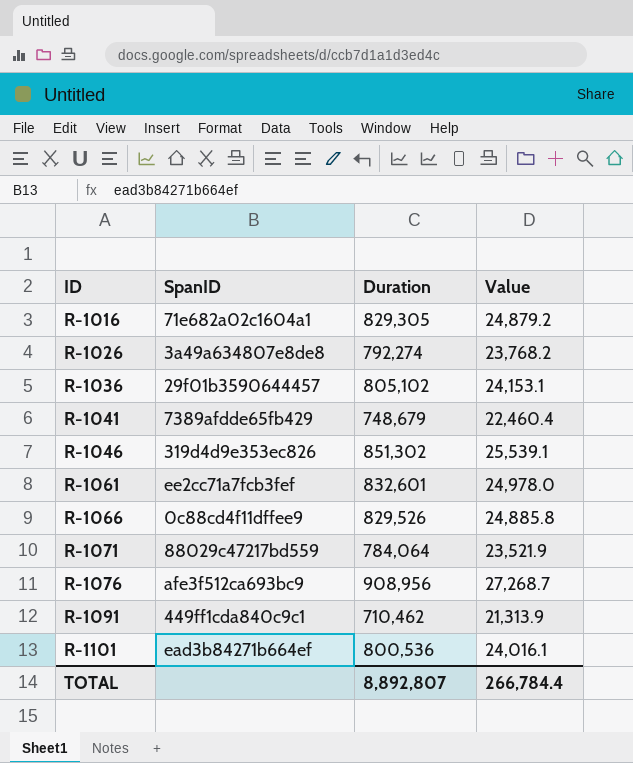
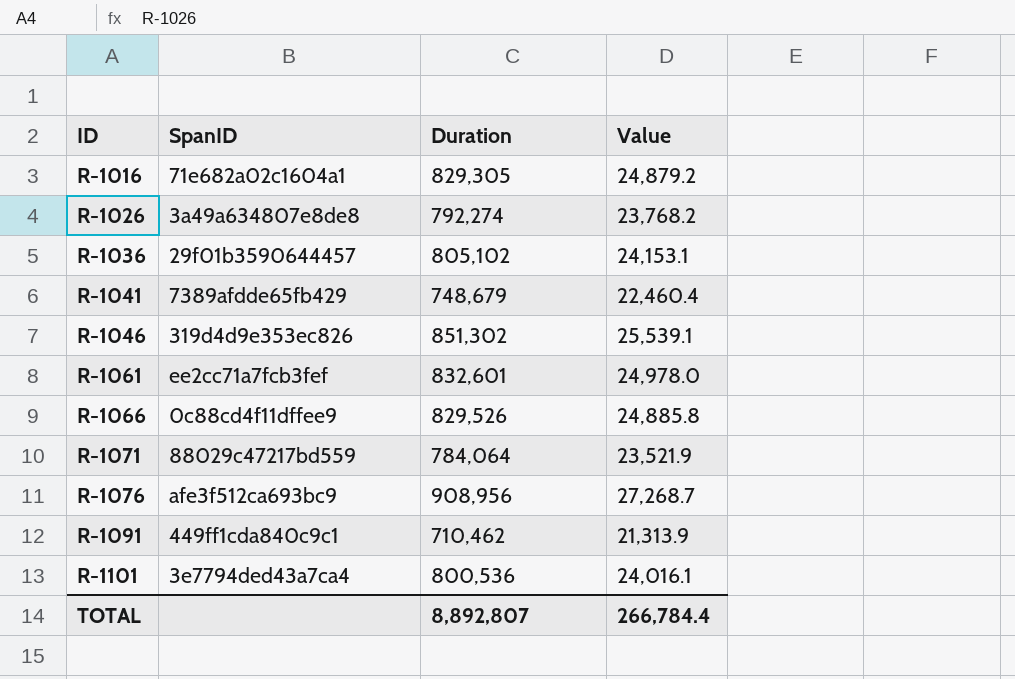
R-1101 | SpanID: ead3b84271b664ef -> 3e7794ded43a7ca4

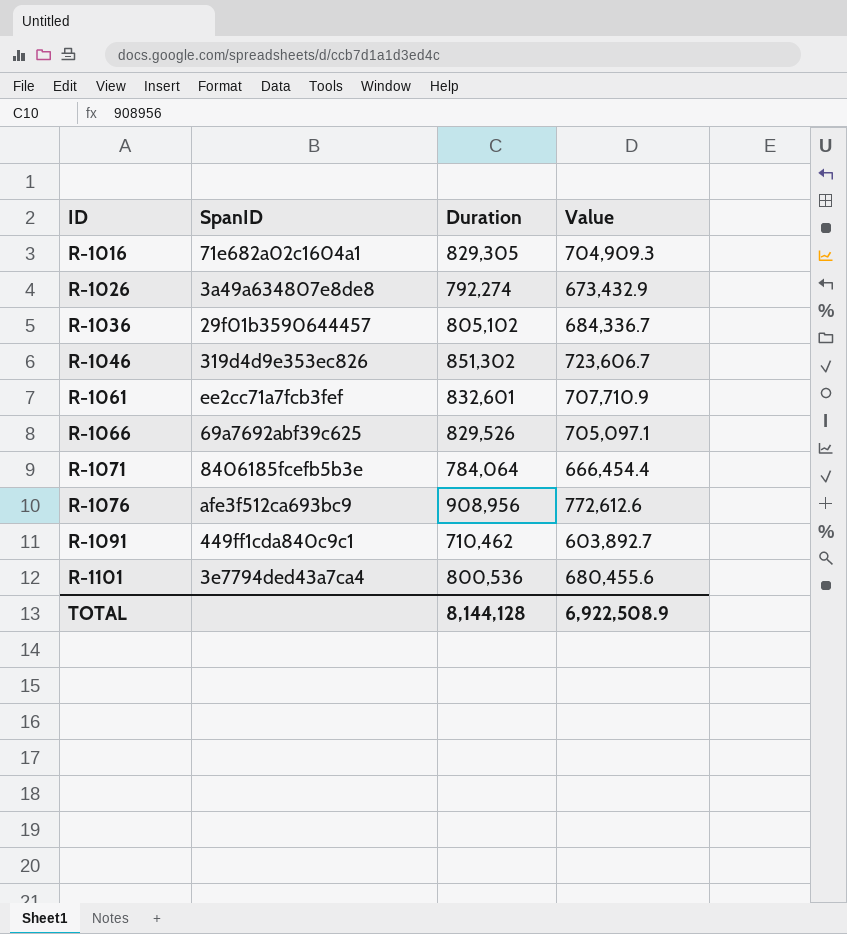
column Value | formula: [Duration] * 0.03 -> [Duration] * 0.85
row R-1041: 7389afdde65fb429 | 748,679 | 22,460.4 -> none
R-1066 | SpanID: 0c88cd4f11dffee9 -> 69a7692abf39c625
R-1071 | SpanID: 88029c47217bd559 -> 8406185fcefb5b3e
TOTAL | Duration: 8,892,807 -> 8,144,128
TOTAL | Value: 266,784.4 -> 6,922,508.9

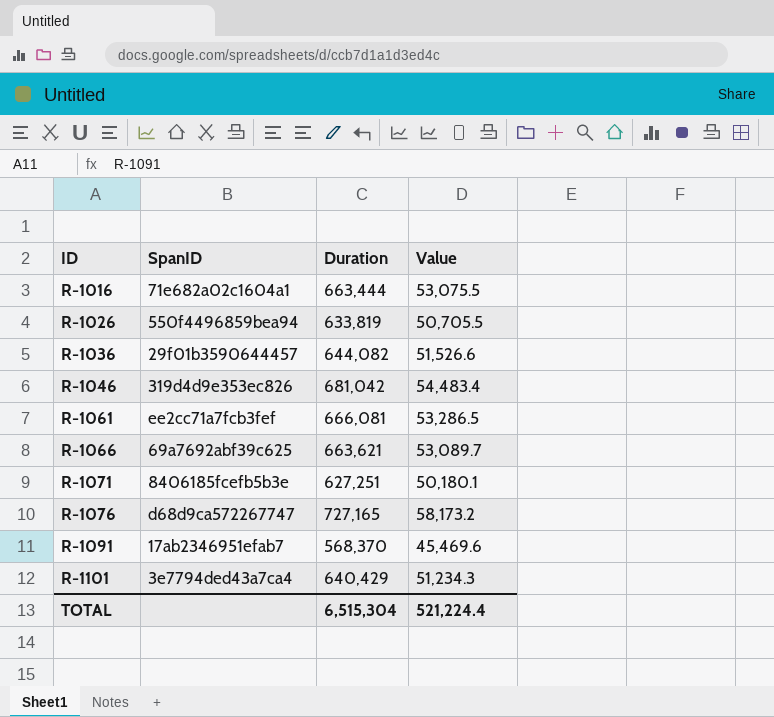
column Value | formula: [Duration] * 0.85 -> [Duration] * 0.08
R-1016 | Duration: 829,305 -> 663,444
R-1026 | SpanID: 3a49a634807e8de8 -> 550f4496859bea94
R-1026 | Duration: 792,274 -> 633,819
R-1036 | Duration: 805,102 -> 644,082
R-1046 | Duration: 851,302 -> 681,042
R-1061 | Duration: 832,601 -> 666,081
R-1066 | Duration: 829,526 -> 663,621
R-1071 | Duration: 784,064 -> 627,251
R-1076 | SpanID: afe3f512ca693bc9 -> d68d9ca572267747
R-1076 | Duration: 908,956 -> 727,165
R-1091 | SpanID: 449ff1cda840c9c1 -> 17ab2346951efab7
R-1091 | Duration: 710,462 -> 568,370
R-1101 | Duration: 800,536 -> 640,429
TOTAL | Duration: 8,144,128 -> 6,515,304
TOTAL | Value: 6,922,508.9 -> 521,224.4

